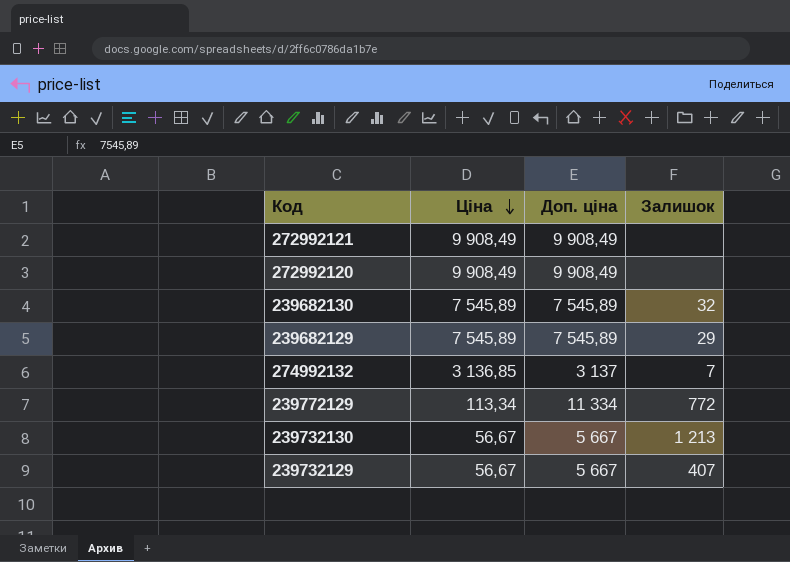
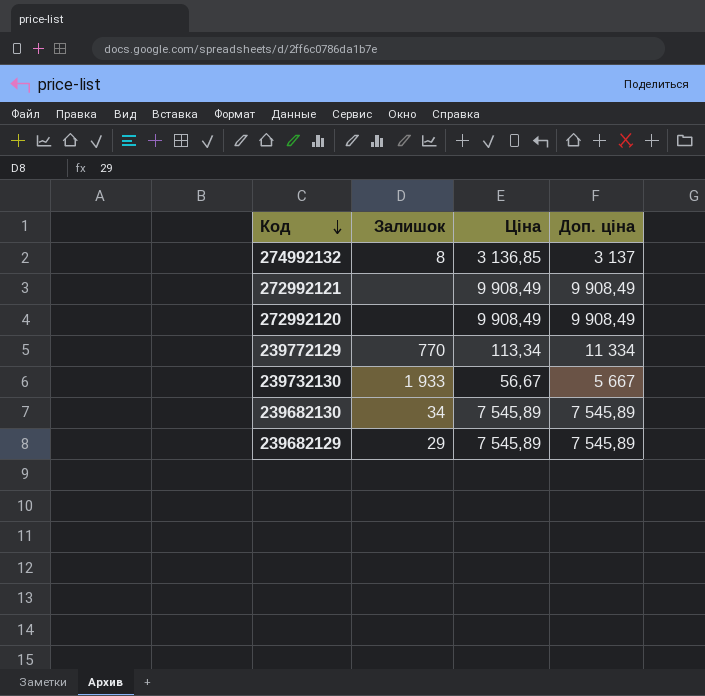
row order: Ціна descending -> Код descending
column Залишок | position: 4 -> 2
row 239732129: 56,67 | 5 667 | 407 -> none
274992132 | Залишок: 7 -> 8
239772129 | Залишок: 772 -> 770
239732130 | Залишок: 1 213 -> 1 933
239682130 | Залишок: 32 -> 34

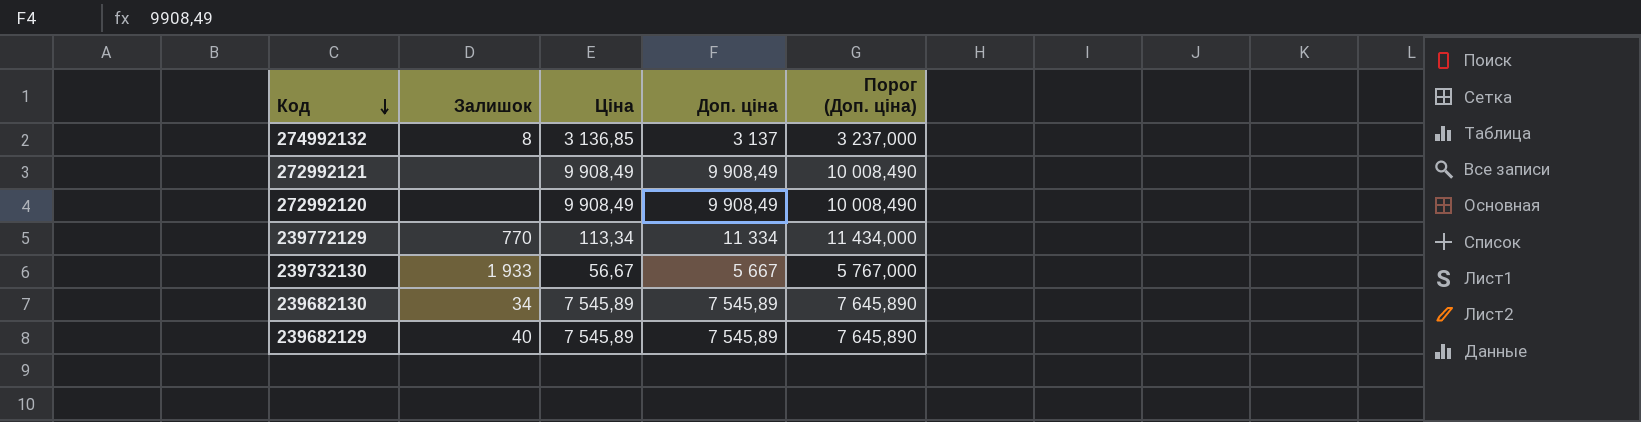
column Порог (Доп. ціна) | formula: none -> [Доп. ціна] + 100
239682129 | Залишок: 29 -> 40

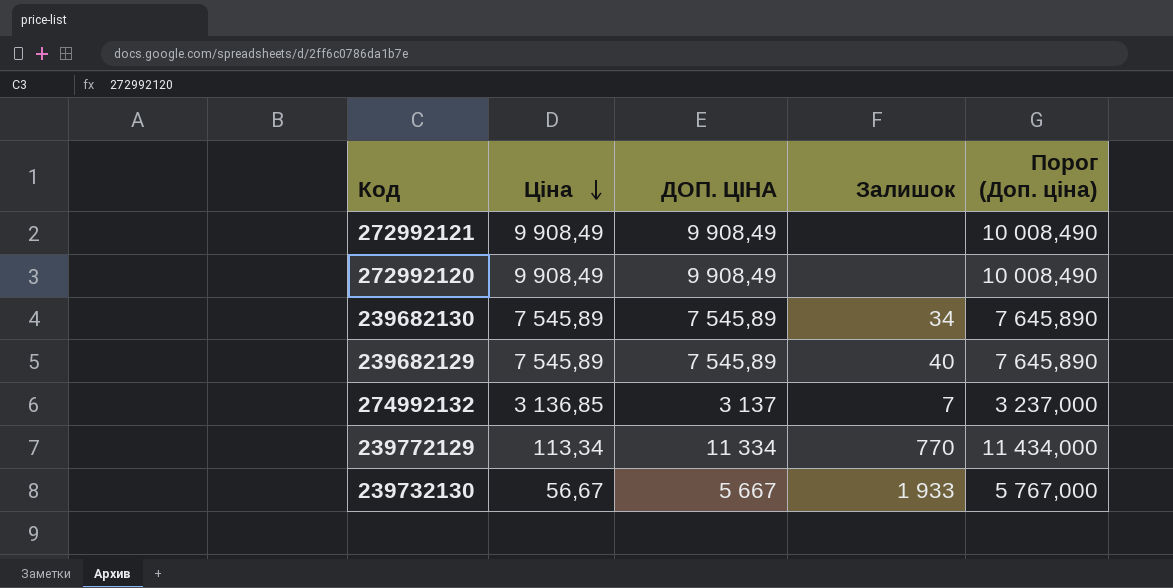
row order: Код descending -> Ціна descending
column name: Доп. ціна -> ДОП. ЦІНА
column Залишок | position: 2 -> 4
274992132 | Залишок: 8 -> 7

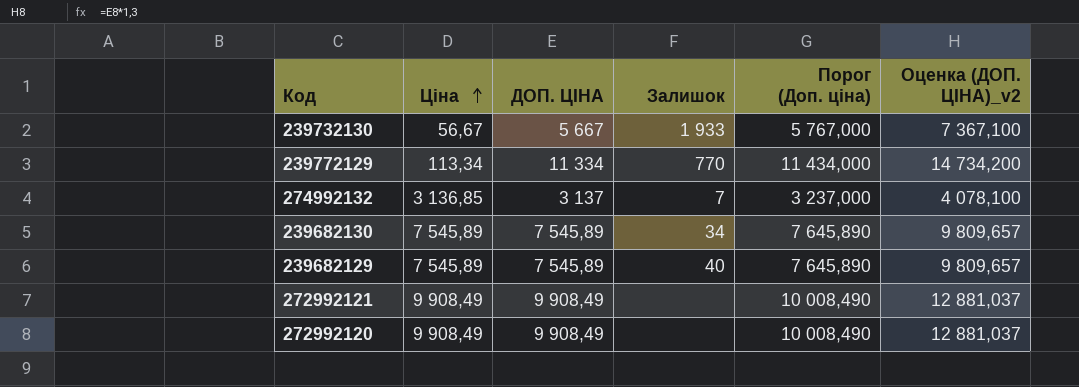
row order: Ціна descending -> Ціна ascending
column Оценка (ДОП. ЦІНА)_v2 | formula: none -> [ДОП. ЦІНА] * 1,3

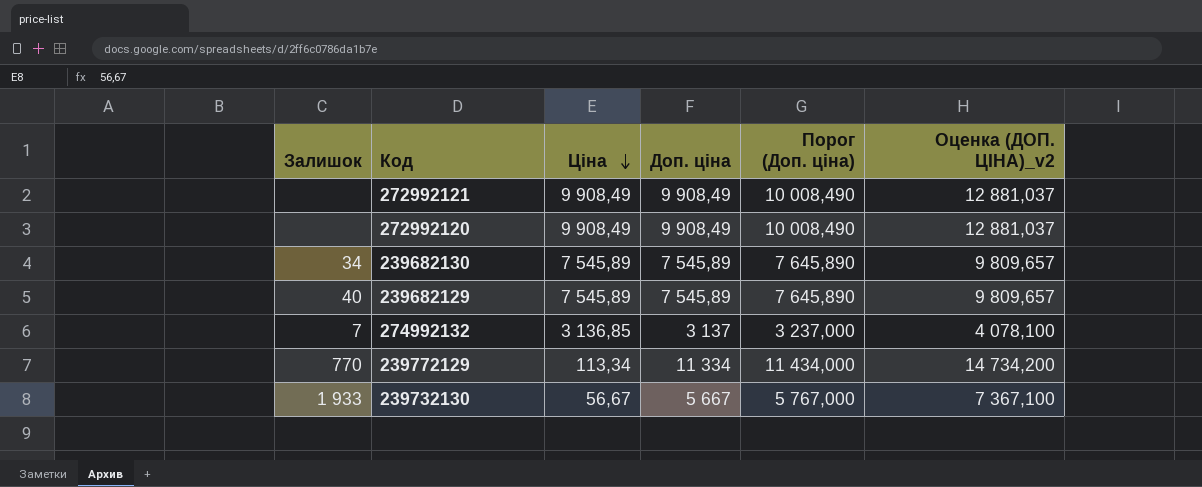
row order: Ціна ascending -> Ціна descending
column Залишок | position: 4 -> 1
column name: ДОП. ЦІНА -> Доп. ціна

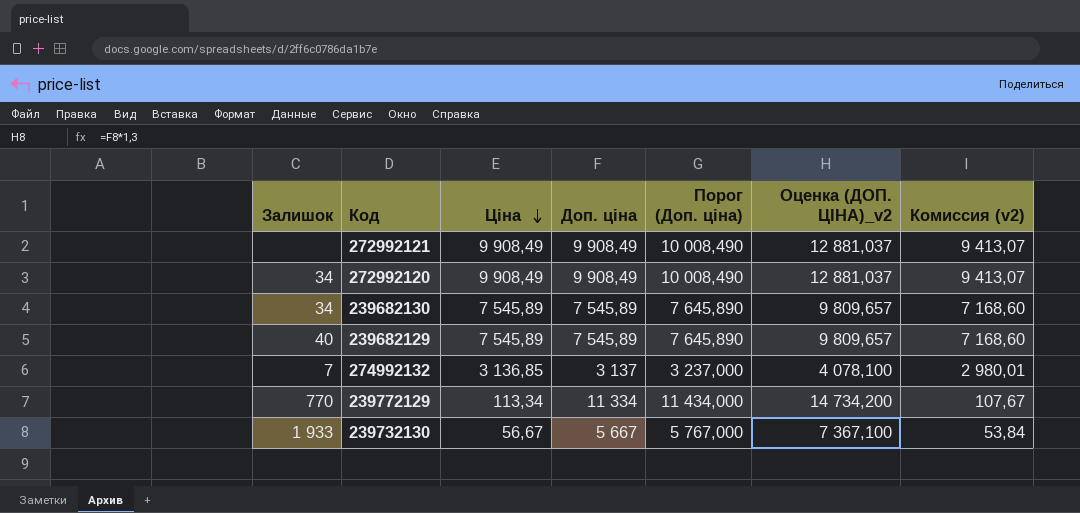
column Комиссия (v2) | formula: none -> [Ціна] * 0,95
272992120 | Залишок: none -> 34

